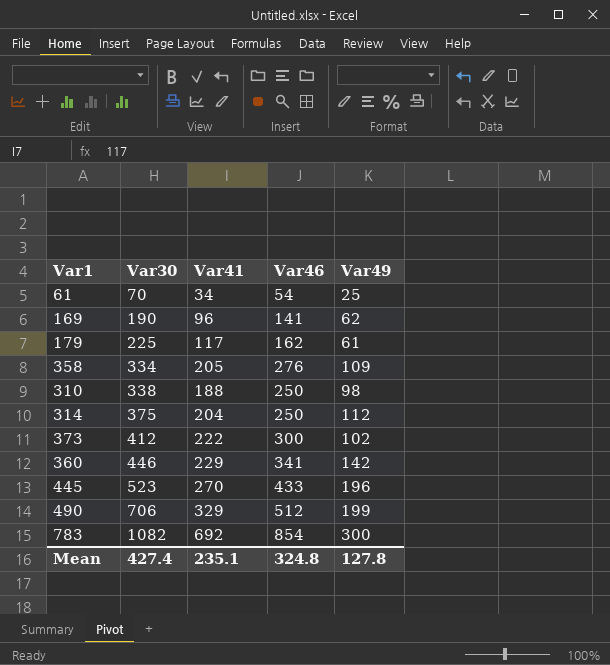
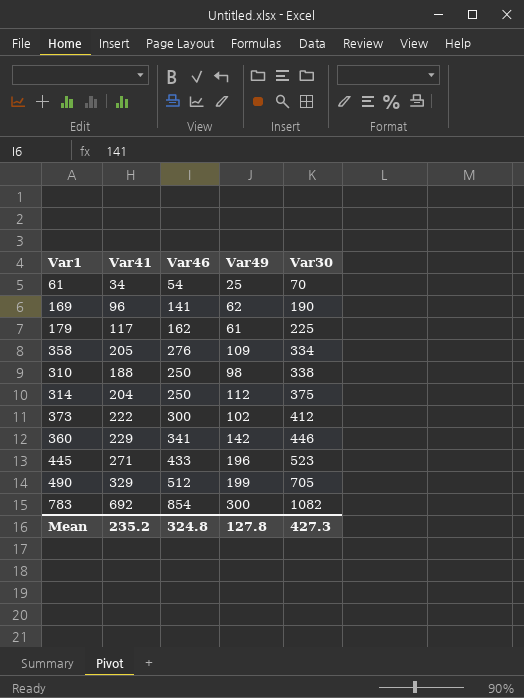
column Var30 | position: 2 -> 5
445 | Var41: 270 -> 271
490 | Var30: 706 -> 705
Mean | Var41: 235.1 -> 235.2
Mean | Var30: 427.4 -> 427.3

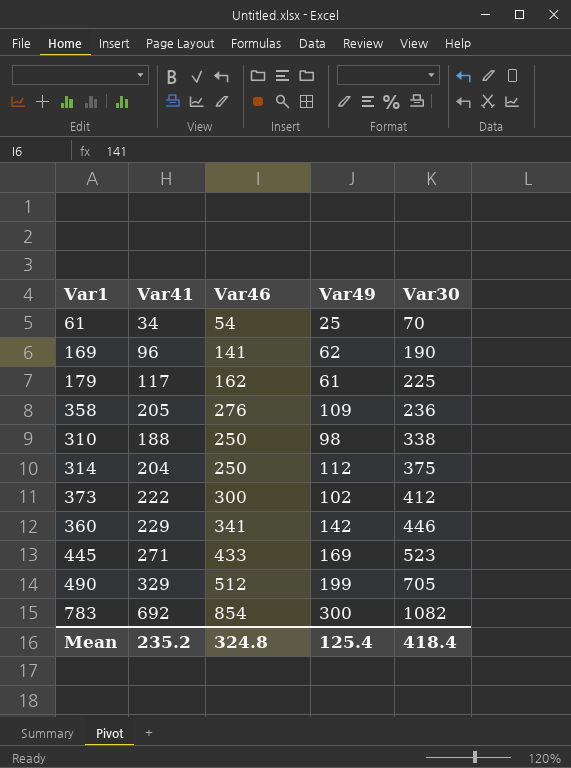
358 | Var30: 334 -> 236
445 | Var49: 196 -> 169
Mean | Var49: 127.8 -> 125.4
Mean | Var30: 427.3 -> 418.4

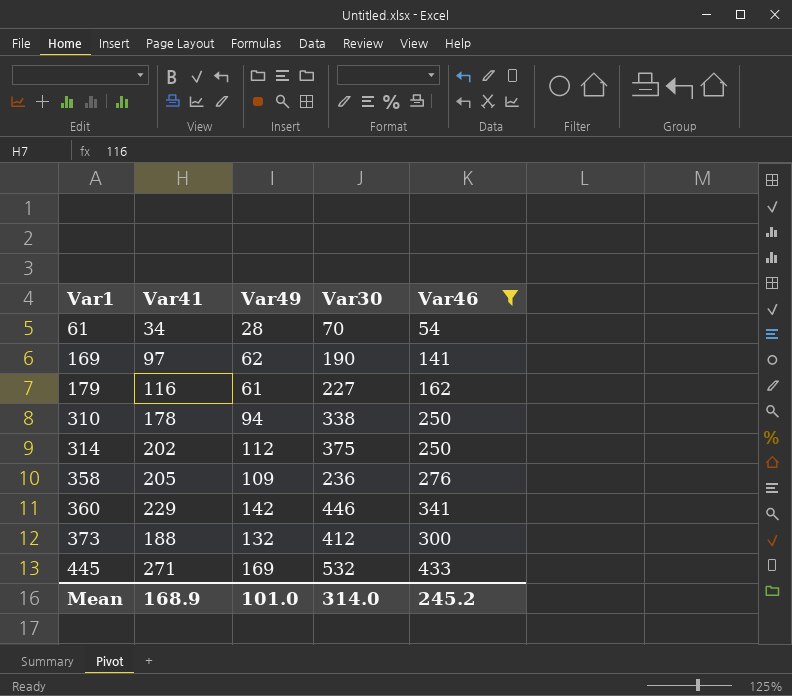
filter: none -> Var46 <= 433
row order: Var30 ascending -> Var1 ascending
column Var46 | position: 3 -> 5
61 | Var49: 25 -> 28
169 | Var41: 96 -> 97
179 | Var41: 117 -> 116
179 | Var30: 225 -> 227
310 | Var41: 188 -> 178
310 | Var49: 98 -> 94
314 | Var41: 204 -> 202
373 | Var41: 222 -> 188
373 | Var49: 102 -> 132
445 | Var30: 523 -> 532
Mean | Var41: 235.2 -> 168.9
Mean | Var49: 125.4 -> 101.0
Mean | Var30: 418.4 -> 314.0
Mean | Var46: 324.8 -> 245.2

